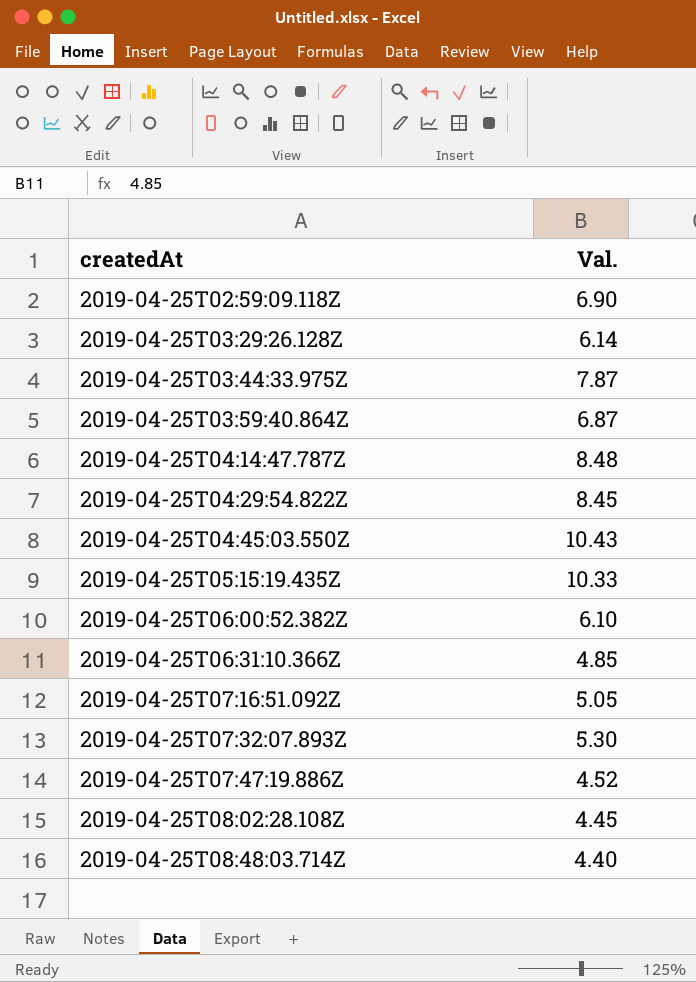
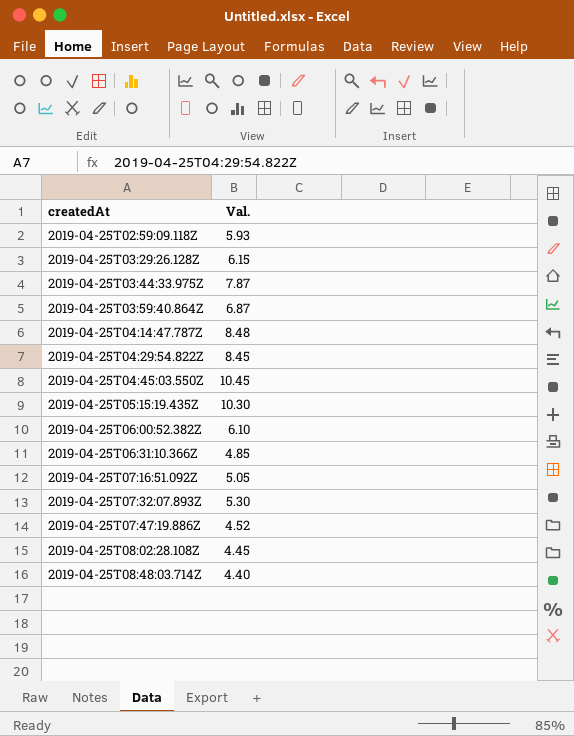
2019-04-25T02:59:09.118Z | Val.: 6.90 -> 5.93
2019-04-25T03:29:26.128Z | Val.: 6.14 -> 6.15
2019-04-25T04:45:03.550Z | Val.: 10.43 -> 10.45
2019-04-25T05:15:19.435Z | Val.: 10.33 -> 10.30

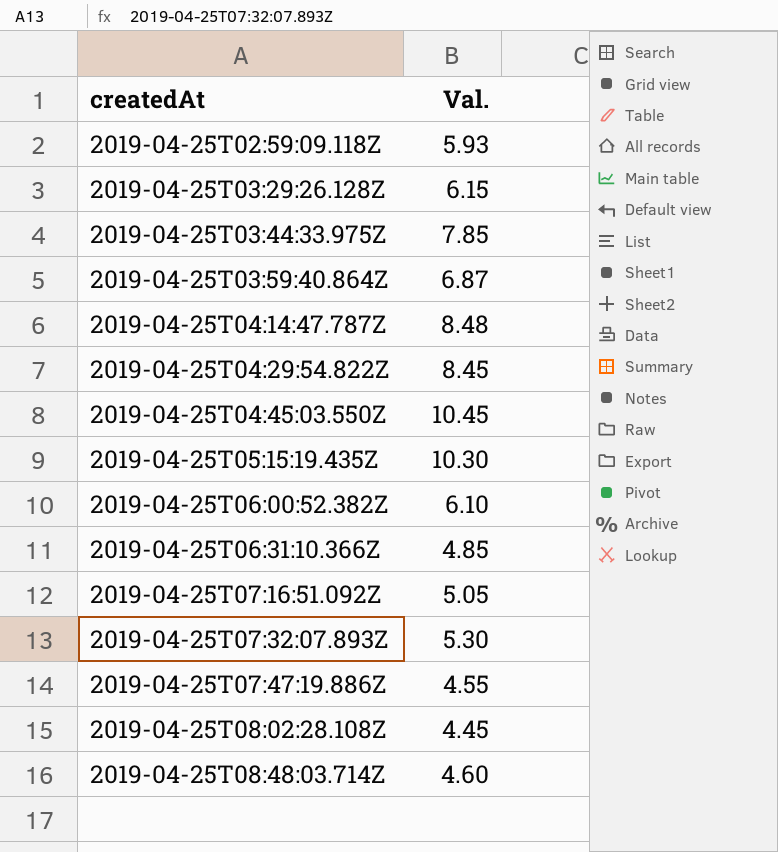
2019-04-25T03:44:33.975Z | Val.: 7.87 -> 7.85
2019-04-25T07:47:19.886Z | Val.: 4.52 -> 4.55
2019-04-25T08:48:03.714Z | Val.: 4.40 -> 4.60

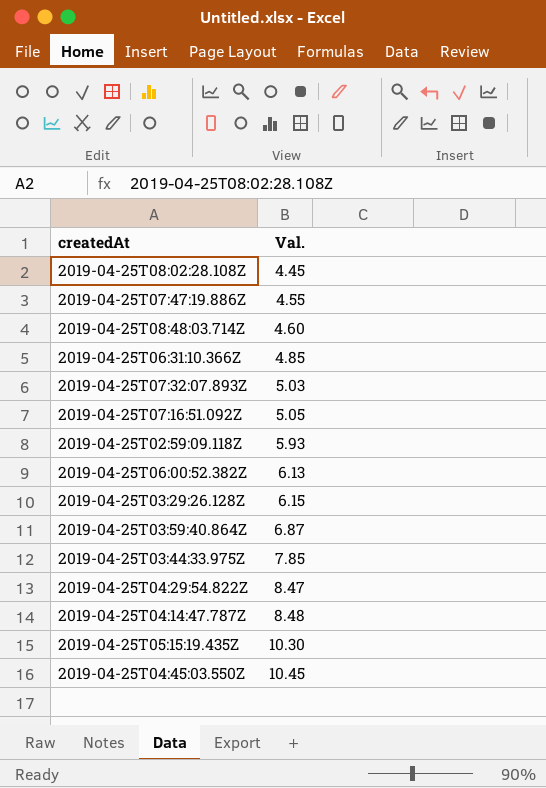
row order: createdAt ascending -> Val. ascending
2019-04-25T07:32:07.893Z | Val.: 5.30 -> 5.03
2019-04-25T06:00:52.382Z | Val.: 6.10 -> 6.13
2019-04-25T04:29:54.822Z | Val.: 8.45 -> 8.47

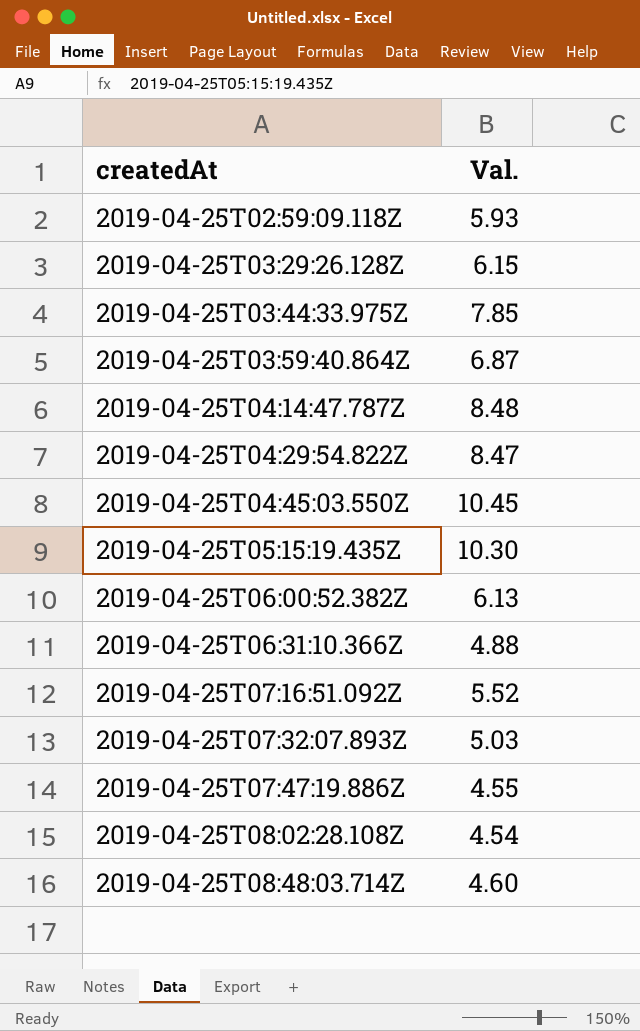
row order: Val. ascending -> createdAt ascending
2019-04-25T06:31:10.366Z | Val.: 4.85 -> 4.88
2019-04-25T07:16:51.092Z | Val.: 5.05 -> 5.52
2019-04-25T08:02:28.108Z | Val.: 4.45 -> 4.54

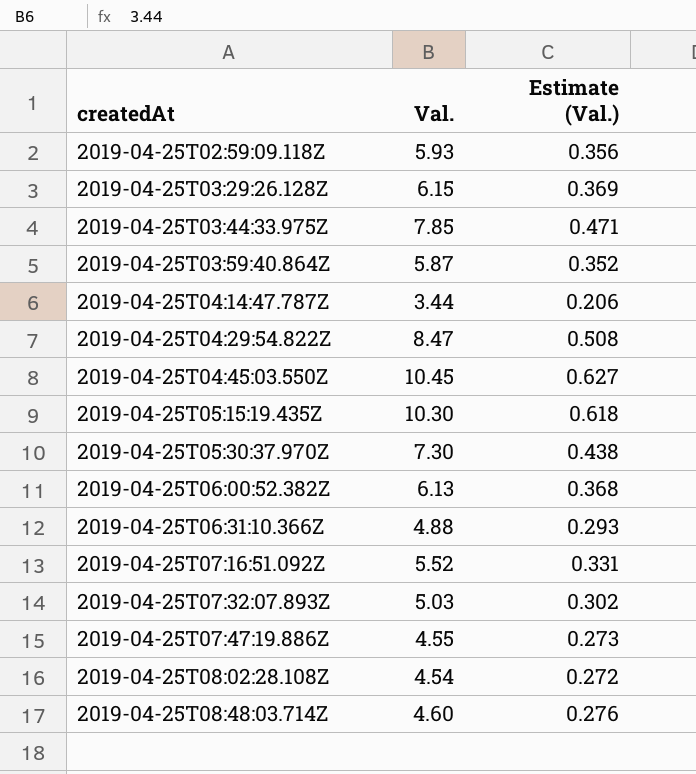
column Estimate (Val.) | formula: none -> [Val.] * 0.06
2019-04-25T03:59:40.864Z | Val.: 6.87 -> 5.87
2019-04-25T04:14:47.787Z | Val.: 8.48 -> 3.44
row 2019-04-25T05:30:37.970Z: none -> 7.30 | 0.438

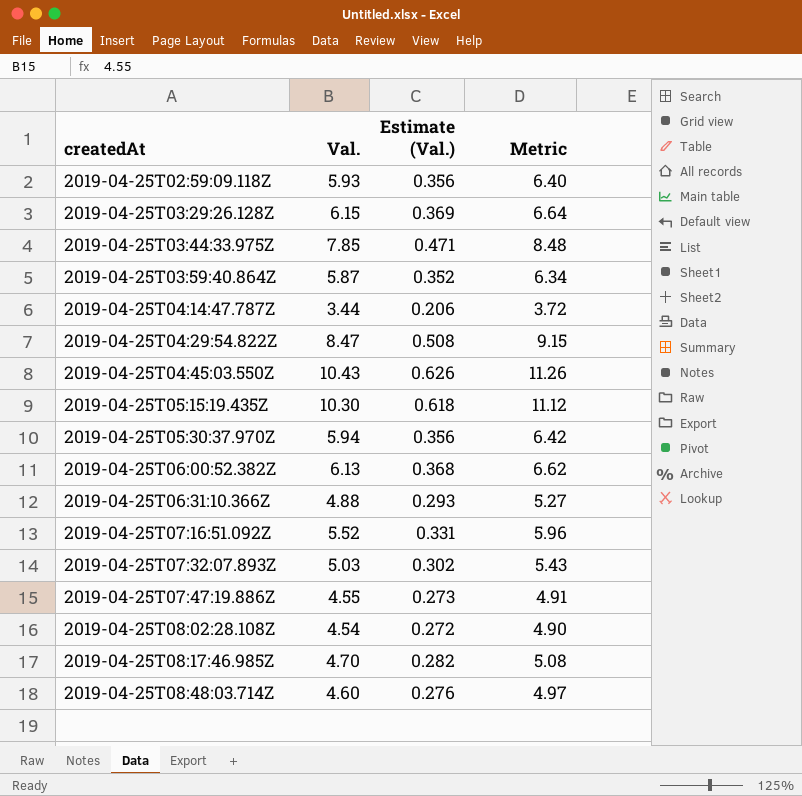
column Metric | formula: none -> [Val.] * 1.08
2019-04-25T04:45:03.550Z | Val.: 10.45 -> 10.43
2019-04-25T04:45:03.550Z | Estimate (Val.): 0.627 -> 0.626
2019-04-25T05:30:37.970Z | Val.: 7.30 -> 5.94
2019-04-25T05:30:37.970Z | Estimate (Val.): 0.438 -> 0.356
row 2019-04-25T08:17:46.985Z: none -> 4.70 | 0.282 | 5.08

